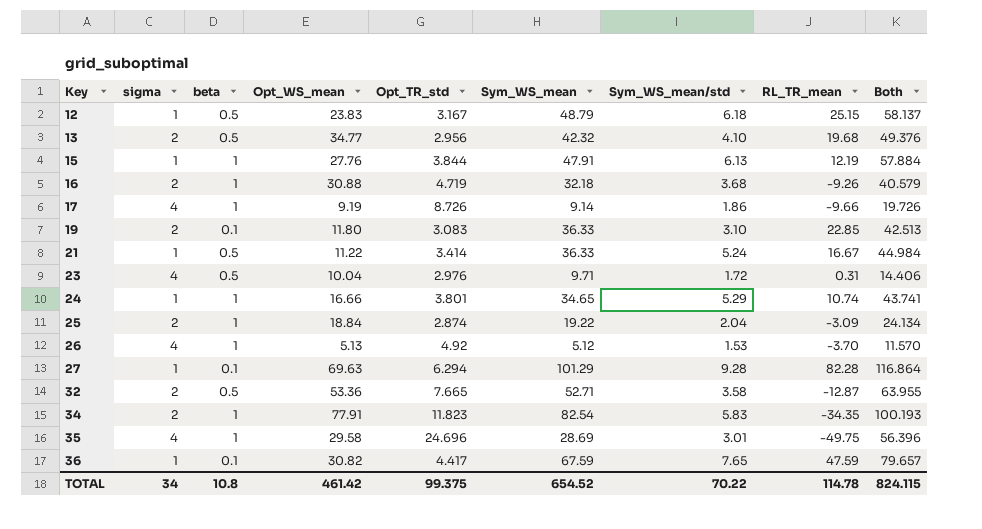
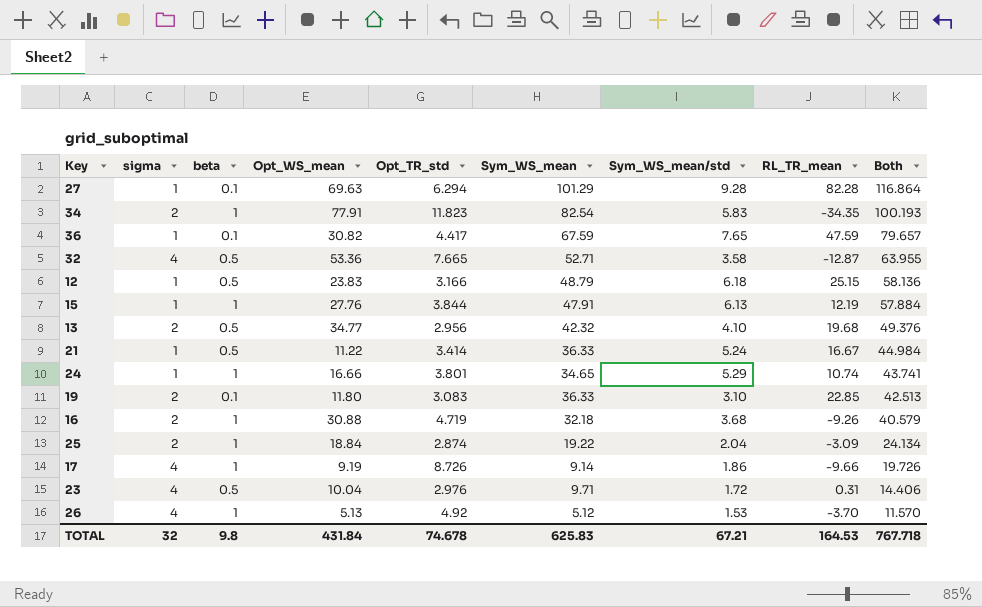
row order: Key ascending -> Both descending
row 35: 4 | 1 | 29.58 | 24.696 | 28.69 | 3.01 | -49.75 | 56.396 -> none
32 | sigma: 2 -> 4
12 | Opt_TR_std: 3.167 -> 3.166
12 | Both: 58.137 -> 58.136
TOTAL | sigma: 34 -> 32
TOTAL | beta: 10.8 -> 9.8
TOTAL | Opt_WS_mean: 461.42 -> 431.84
TOTAL | Opt_TR_std: 99.375 -> 74.678
TOTAL | Sym_WS_mean: 654.52 -> 625.83
TOTAL | Sym_WS_mean/std: 70.22 -> 67.21
TOTAL | RL_TR_mean: 114.78 -> 164.53
TOTAL | Both: 824.115 -> 767.718

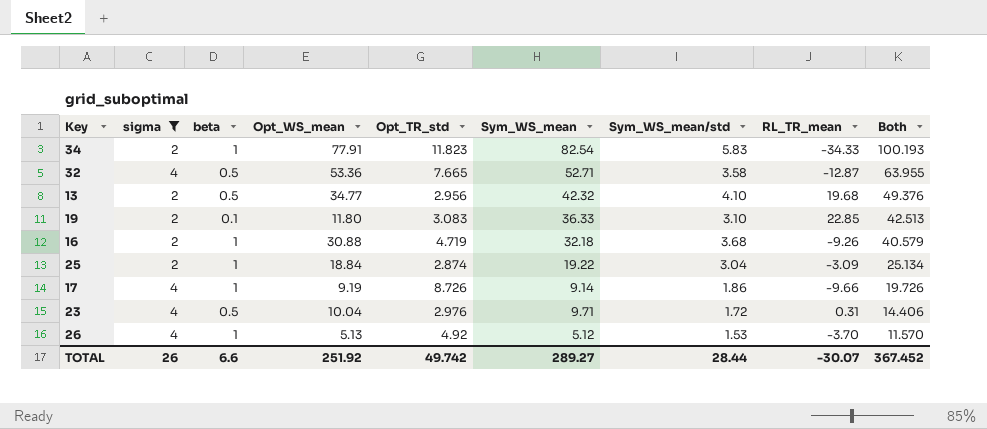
filter: none -> sigma != 1
34 | RL_TR_mean: -34.35 -> -34.33
25 | Sym_WS_mean/std: 2.04 -> 3.04
25 | Both: 24.134 -> 25.134
TOTAL | sigma: 32 -> 26
TOTAL | beta: 9.8 -> 6.6
TOTAL | Opt_WS_mean: 431.84 -> 251.92
TOTAL | Opt_TR_std: 74.678 -> 49.742
TOTAL | Sym_WS_mean: 625.83 -> 289.27
TOTAL | Sym_WS_mean/std: 67.21 -> 28.44
TOTAL | RL_TR_mean: 164.53 -> -30.07
TOTAL | Both: 767.718 -> 367.452

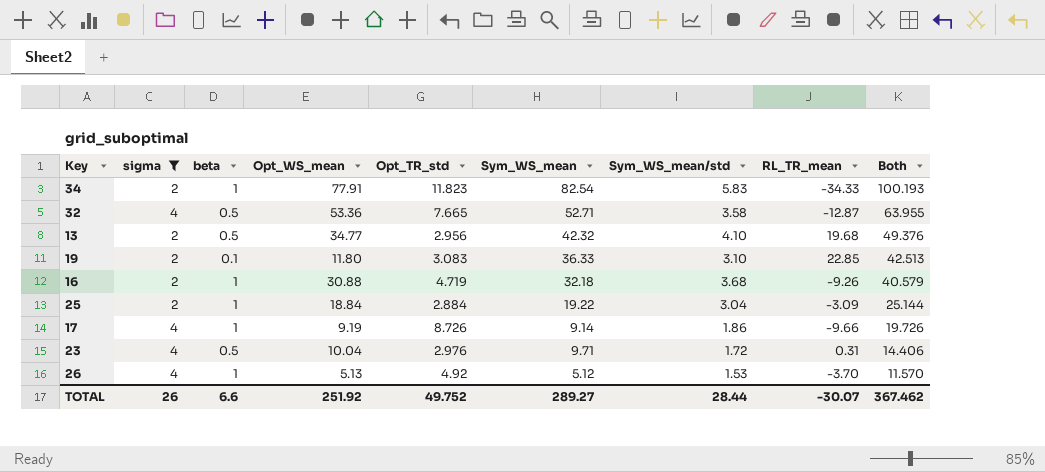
25 | Opt_TR_std: 2.874 -> 2.884
25 | Both: 25.134 -> 25.144
TOTAL | Opt_TR_std: 49.742 -> 49.752
TOTAL | Both: 367.452 -> 367.462

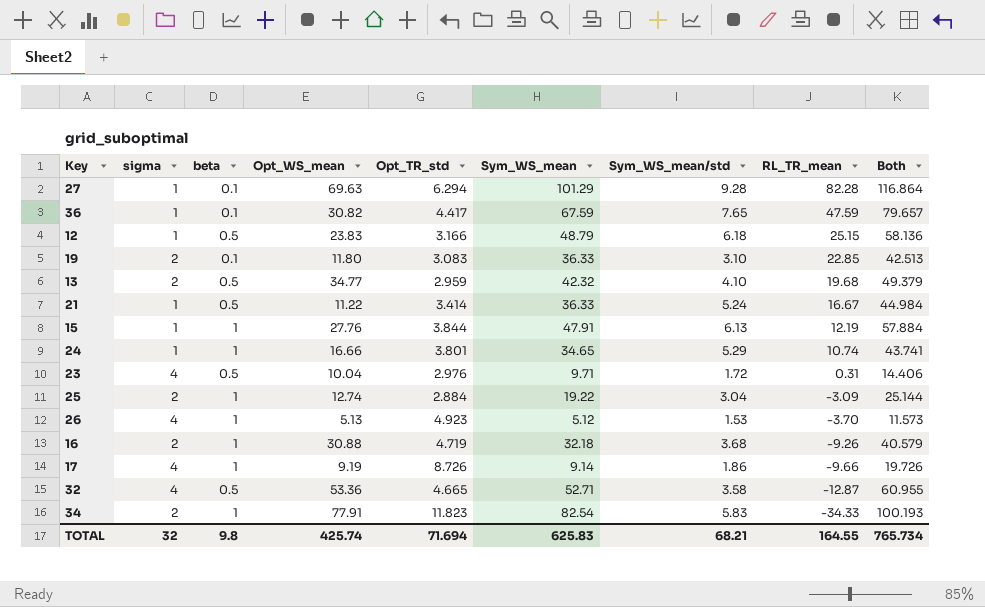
filter: sigma != 1 -> none
row order: Both descending -> RL_TR_mean descending
13 | Opt_TR_std: 2.956 -> 2.959
13 | Both: 49.376 -> 49.379
25 | Opt_WS_mean: 18.84 -> 12.74
26 | Opt_TR_std: 4.92 -> 4.923
26 | Both: 11.570 -> 11.573
32 | Opt_TR_std: 7.665 -> 4.665
32 | Both: 63.955 -> 60.955
TOTAL | sigma: 26 -> 32
TOTAL | beta: 6.6 -> 9.8
TOTAL | Opt_WS_mean: 251.92 -> 425.74
TOTAL | Opt_TR_std: 49.752 -> 71.694
TOTAL | Sym_WS_mean: 289.27 -> 625.83
TOTAL | Sym_WS_mean/std: 28.44 -> 68.21
TOTAL | RL_TR_mean: -30.07 -> 164.55
TOTAL | Both: 367.462 -> 765.734

